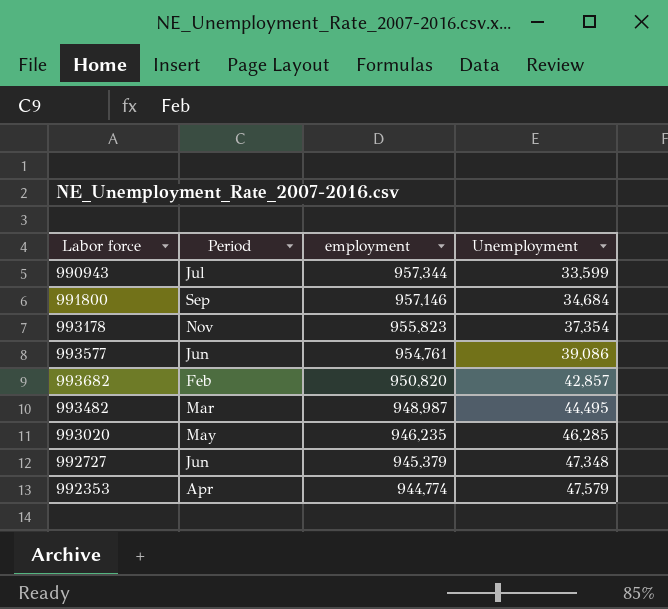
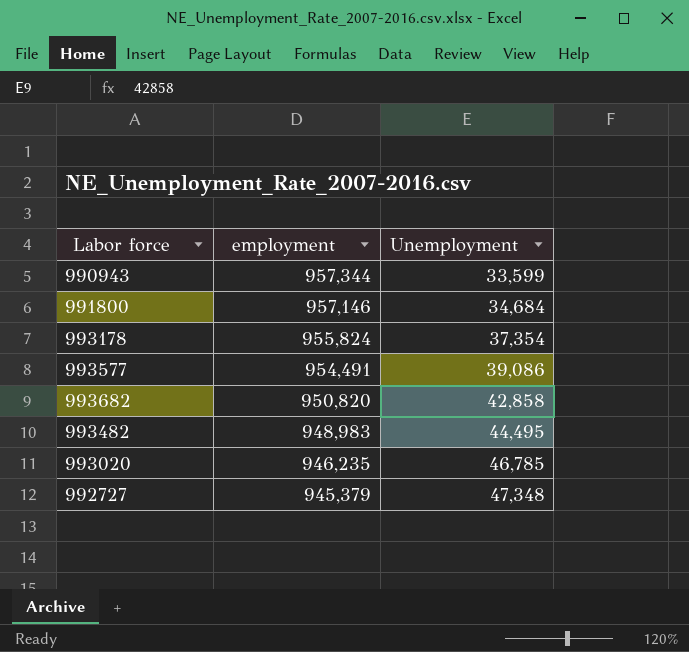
column Period | position: 2 -> none
row 992353: Apr | 944,774 | 47,579 -> none
993178 | employment: 955,823 -> 955,824
993577 | employment: 954,761 -> 954,491
993682 | Unemployment: 42,857 -> 42,858
993482 | employment: 948,987 -> 948,983
993020 | Unemployment: 46,285 -> 46,785

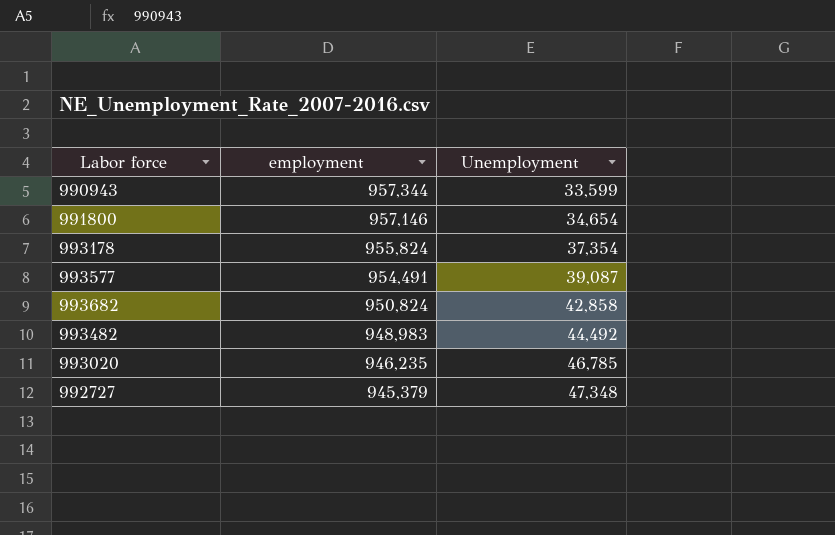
991800 | Unemployment: 34,684 -> 34,654
993577 | Unemployment: 39,086 -> 39,087
993682 | employment: 950,820 -> 950,824
993482 | Unemployment: 44,495 -> 44,492

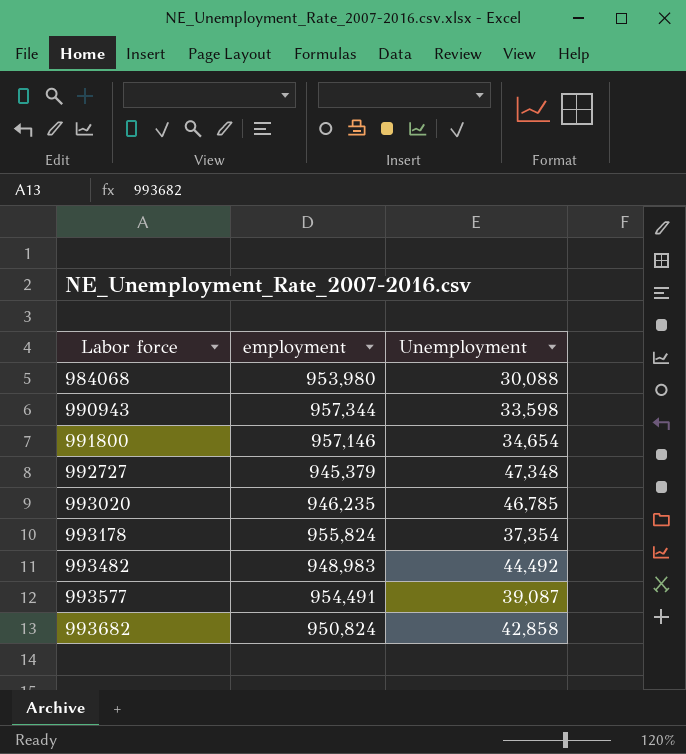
row order: employment descending -> Labor force ascending
row 984068: none -> 953,980 | 30,088
990943 | Unemployment: 33,599 -> 33,598

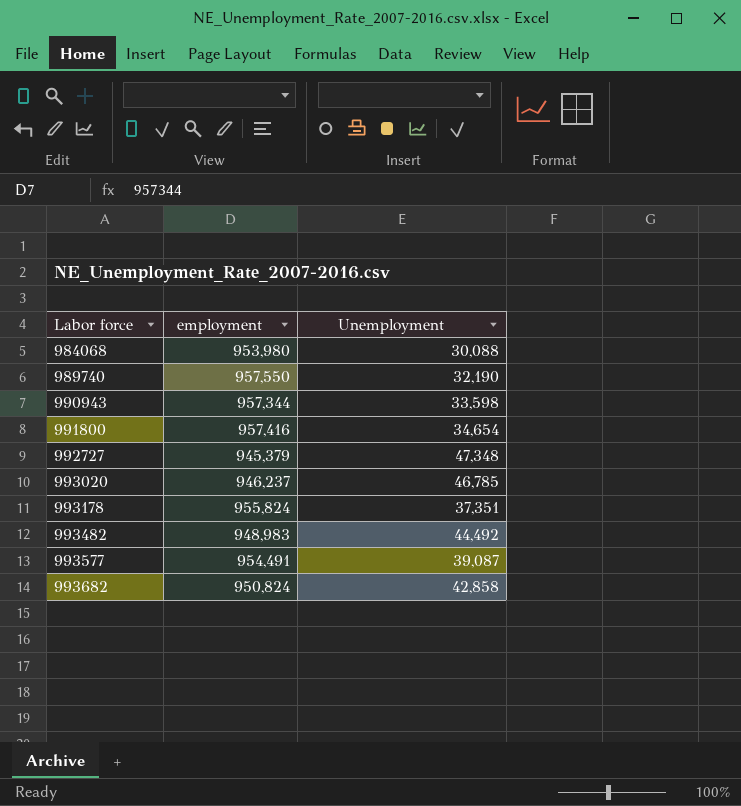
row 989740: none -> 957,550 | 32,190
991800 | employment: 957,146 -> 957,416
993020 | employment: 946,235 -> 946,237
993178 | Unemployment: 37,354 -> 37,351

